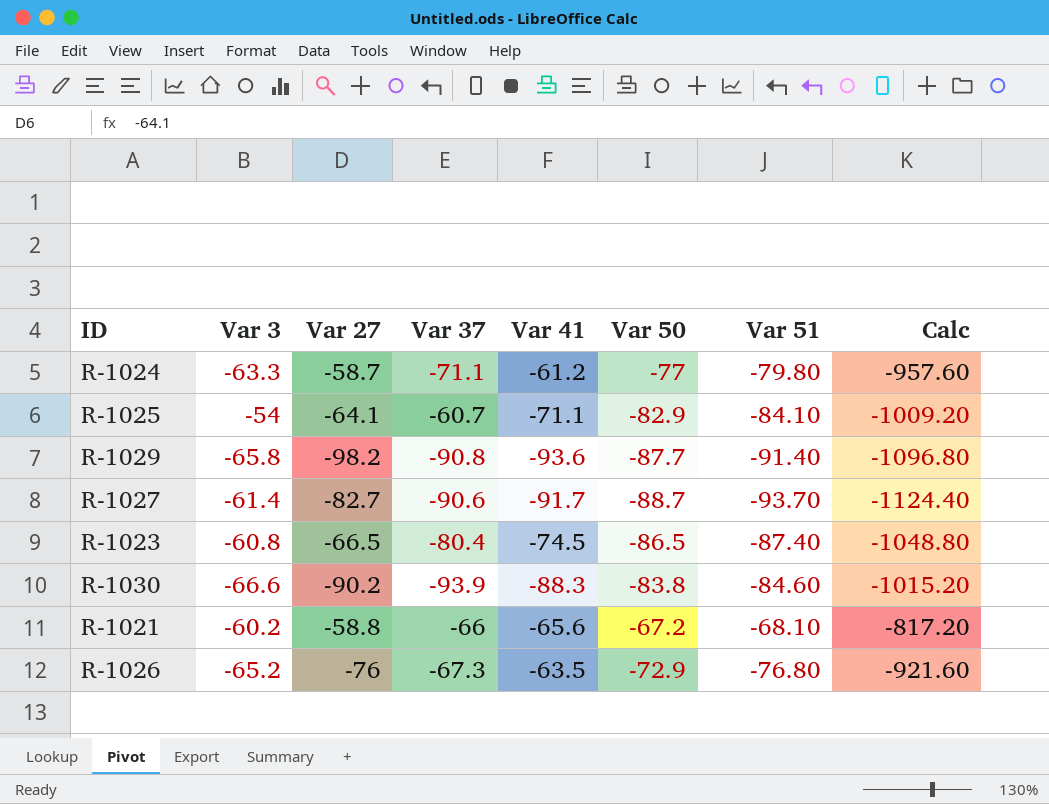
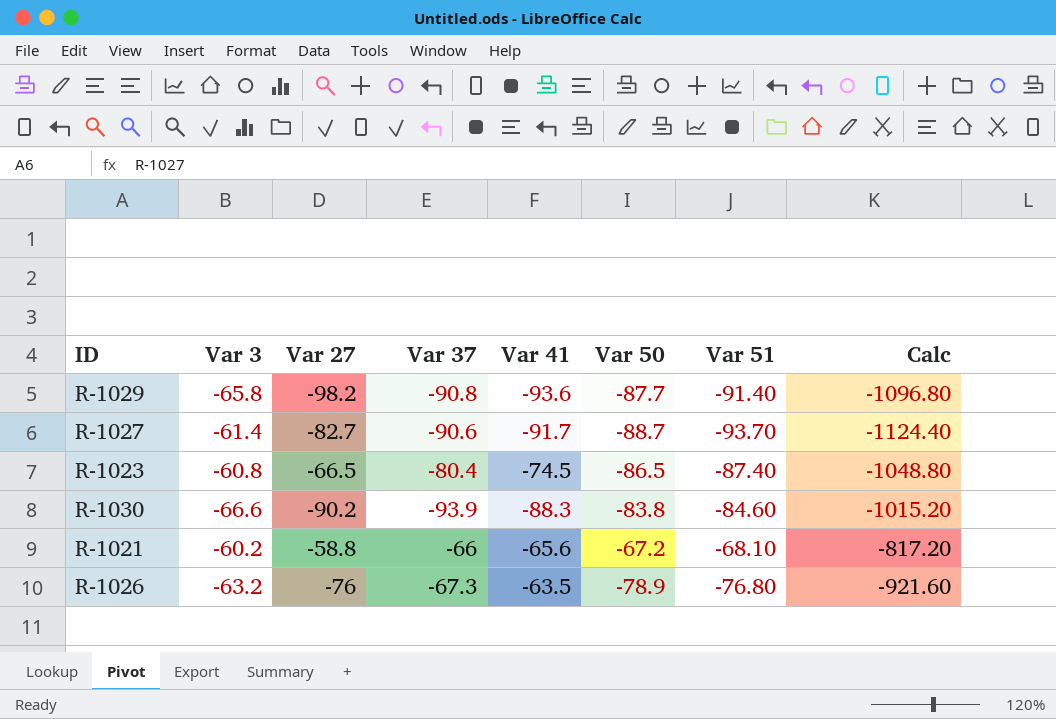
row R-1024: -63.3 | -58.7 | -71.1 | -61.2 | -77 | -79.80 | -957.60 -> none
row R-1025: -54 | -64.1 | -60.7 | -71.1 | -82.9 | -84.10 | -1009.20 -> none
R-1026 | Var 3: -65.2 -> -63.2
R-1026 | Var 50: -72.9 -> -78.9

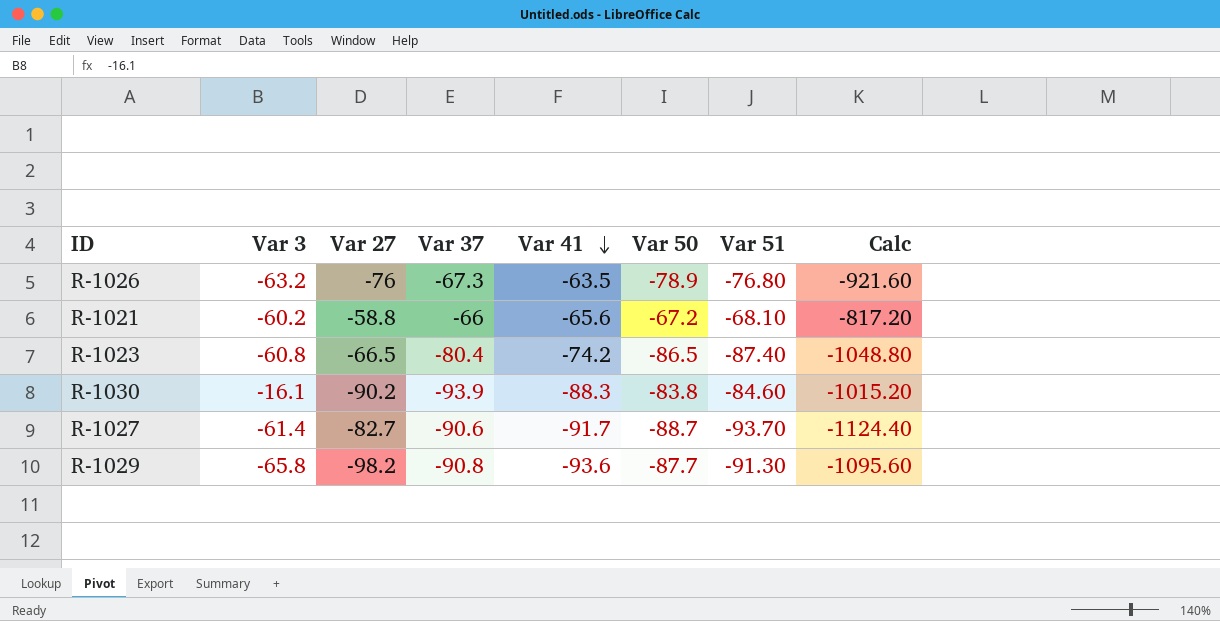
row order: none -> Var 41 descending
R-1023 | Var 41: -74.5 -> -74.2
R-1030 | Var 3: -66.6 -> -16.1
R-1029 | Var 51: -91.40 -> -91.30
R-1029 | Calc: -1096.80 -> -1095.60

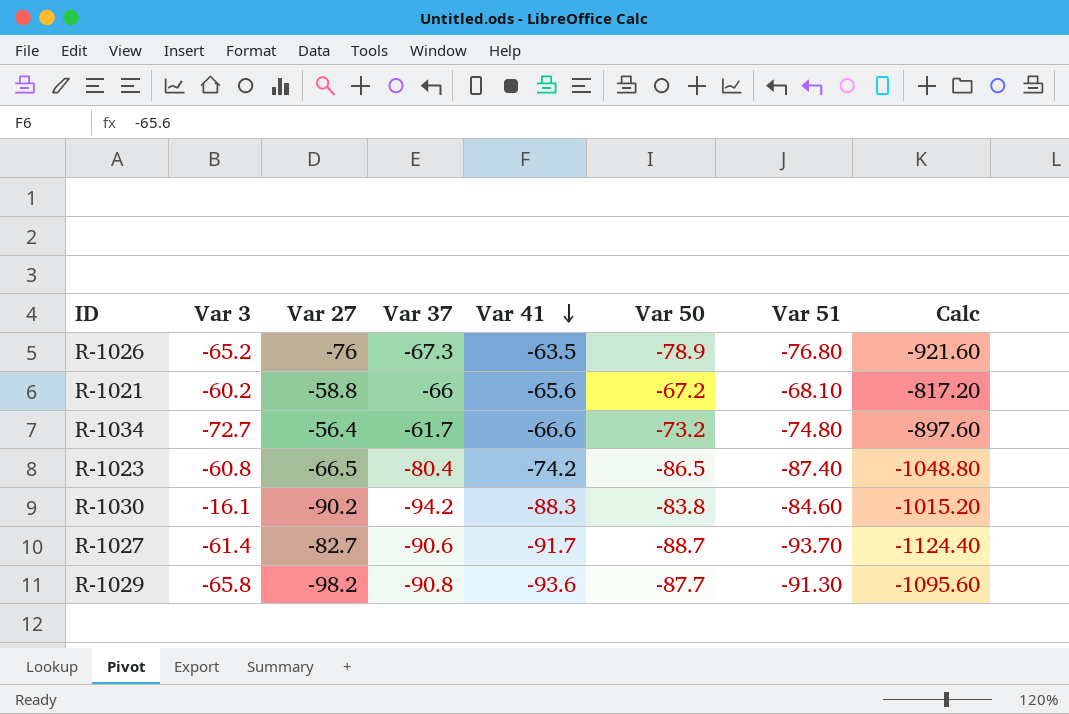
R-1026 | Var 3: -63.2 -> -65.2
row R-1034: none -> -72.7 | -56.4 | -61.7 | -66.6 | -73.2 | -74.80 | -897.60
R-1030 | Var 37: -93.9 -> -94.2

